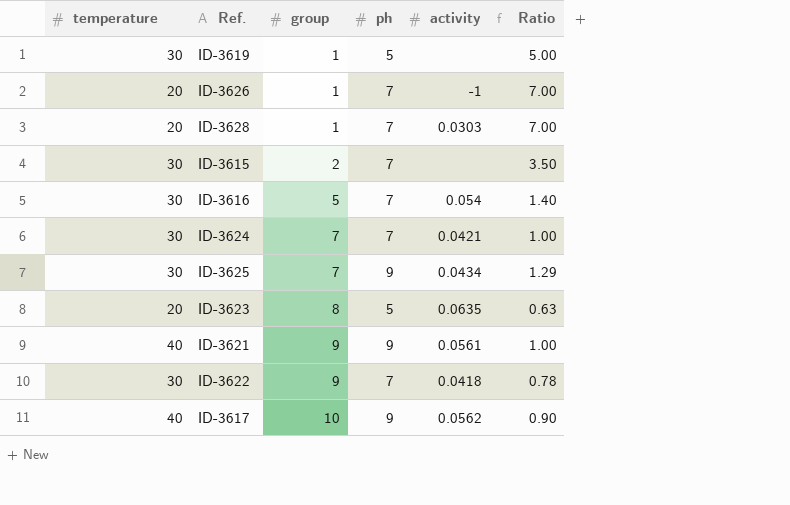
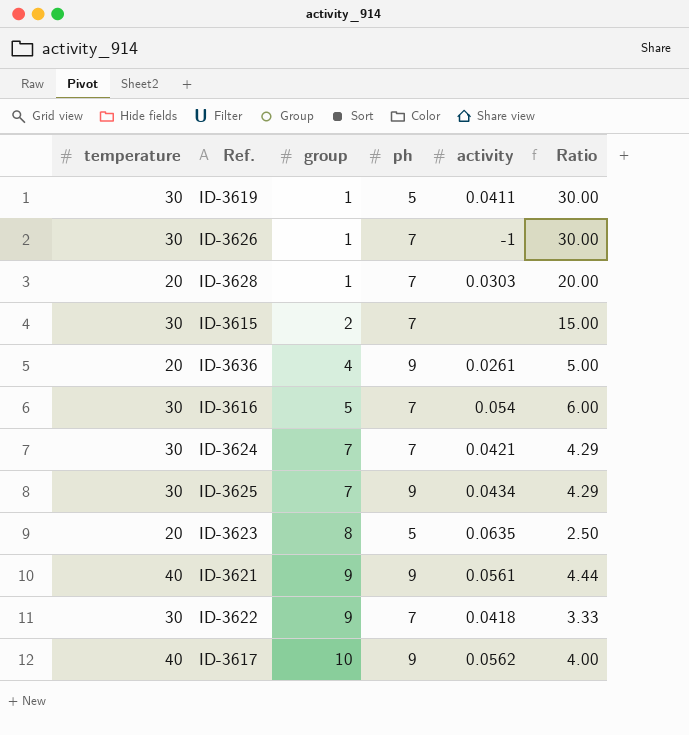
column Ratio | formula: [ph] / [group] -> [temperature] / [group]
ID-3619 | activity: none -> 0.0411
ID-3626 | temperature: 20 -> 30
row ID-3636: none -> 20 | 4 | 9 | 0.0261 | 5.00

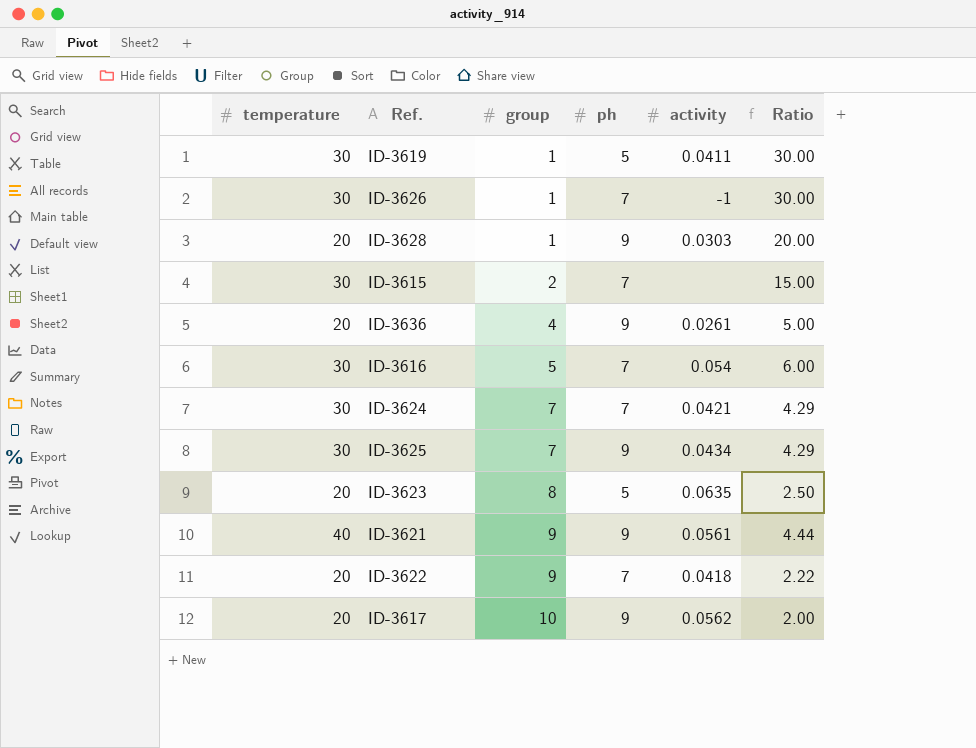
ID-3628 | ph: 7 -> 9
ID-3622 | temperature: 30 -> 20
ID-3622 | Ratio: 3.33 -> 2.22
ID-3617 | temperature: 40 -> 20
ID-3617 | Ratio: 4.00 -> 2.00

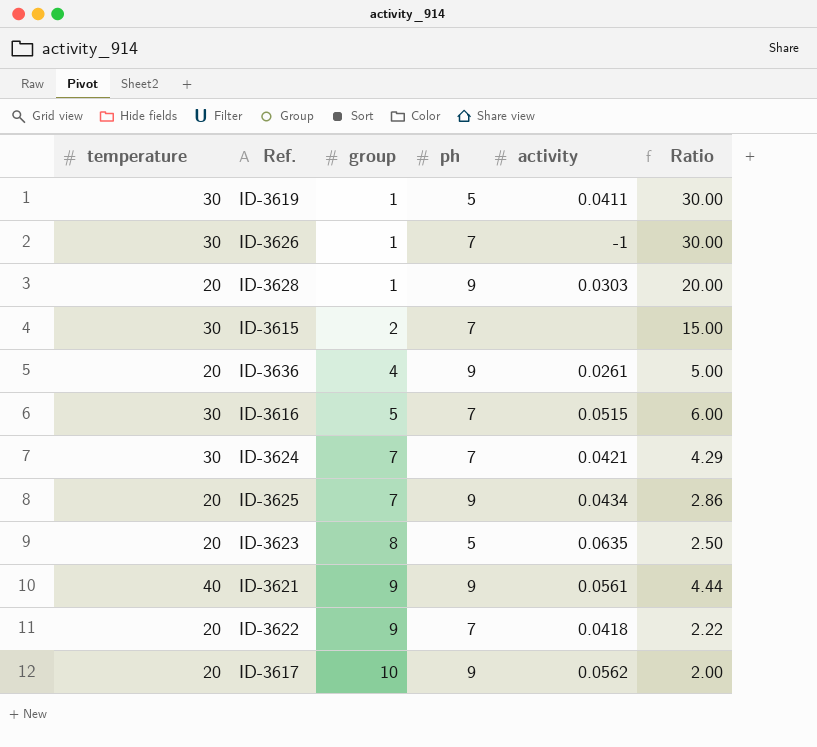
ID-3616 | activity: 0.054 -> 0.0515
ID-3625 | temperature: 30 -> 20
ID-3625 | Ratio: 4.29 -> 2.86

